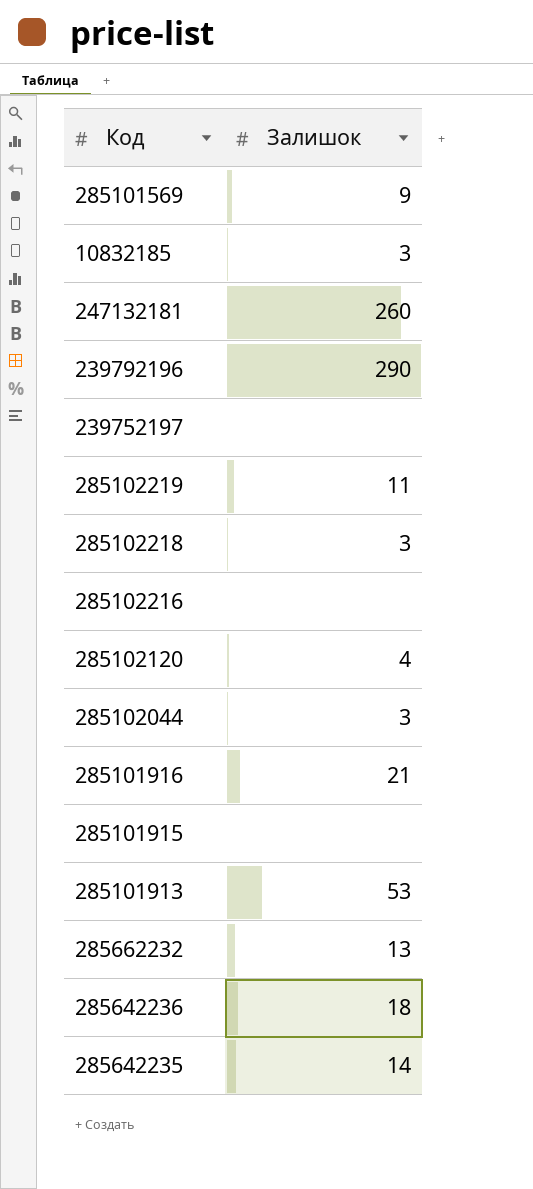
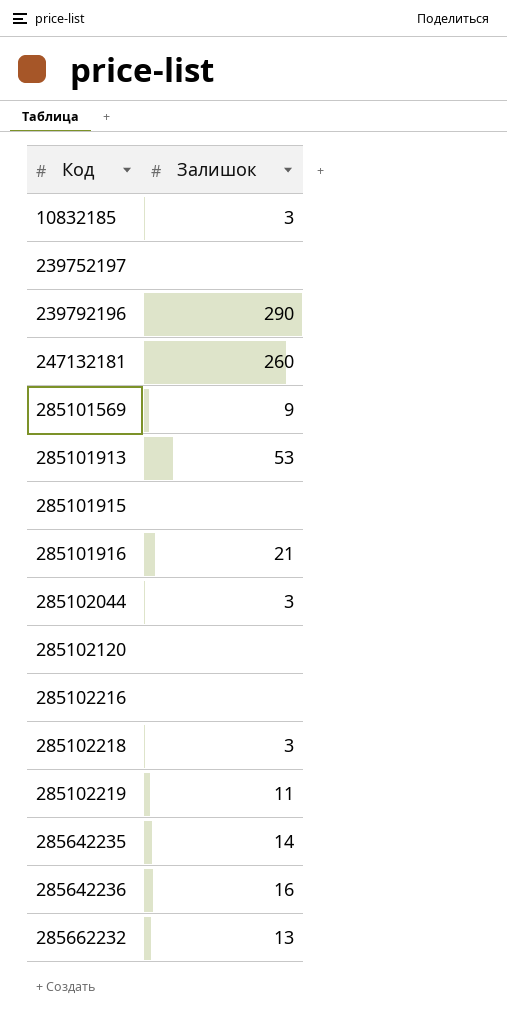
row order: none -> Код ascending
285102120 | Залишок: 4 -> none
285642236 | Залишок: 18 -> 16

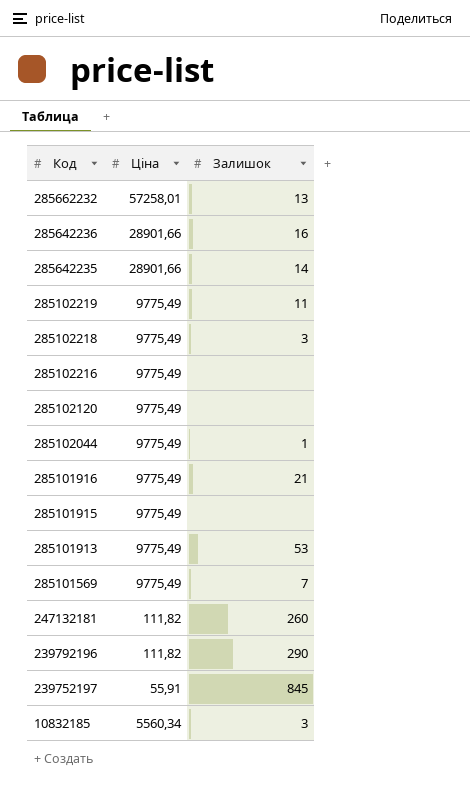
row order: Код ascending -> Код descending
column Ціна | position: none -> 2
285102044 | Залишок: 3 -> 1
285101569 | Залишок: 9 -> 7
239752197 | Залишок: none -> 845

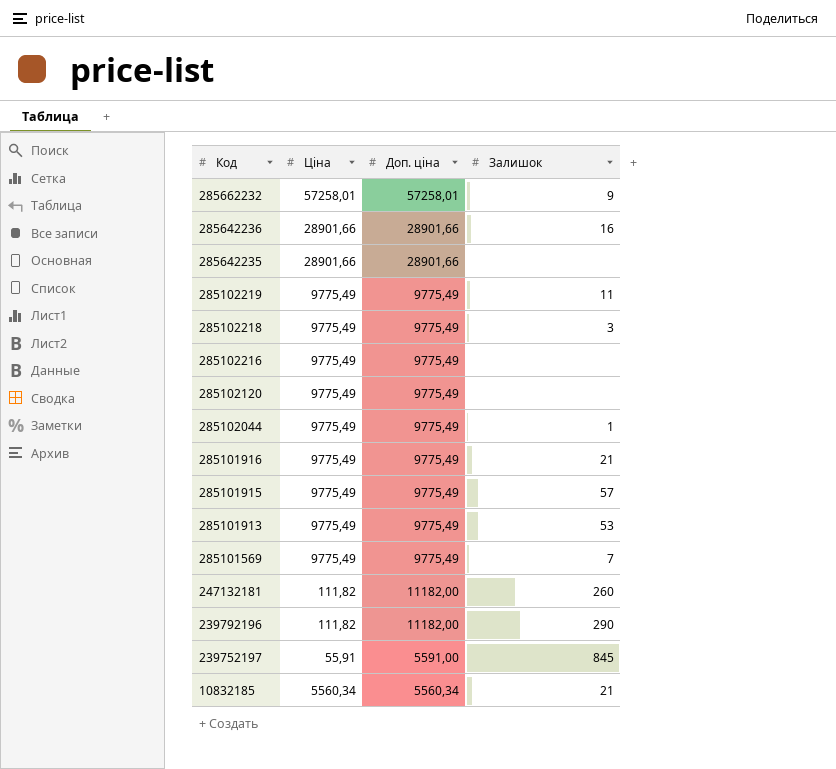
column Доп. ціна | position: none -> 3
285662232 | Залишок: 13 -> 9
285642235 | Залишок: 14 -> none
285101915 | Залишок: none -> 57
10832185 | Залишок: 3 -> 21

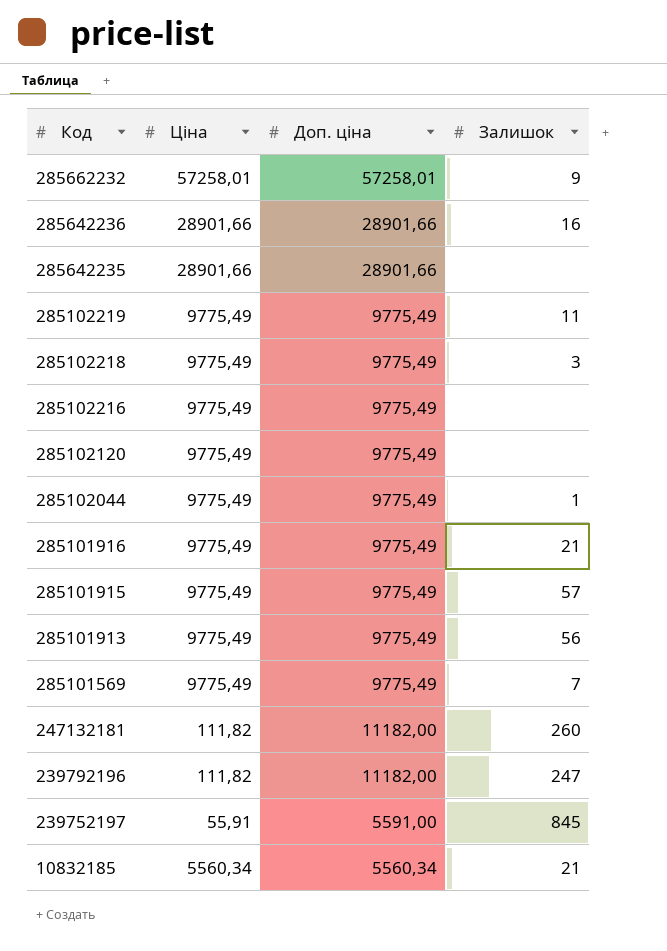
285101913 | Залишок: 53 -> 56
239792196 | Залишок: 290 -> 247

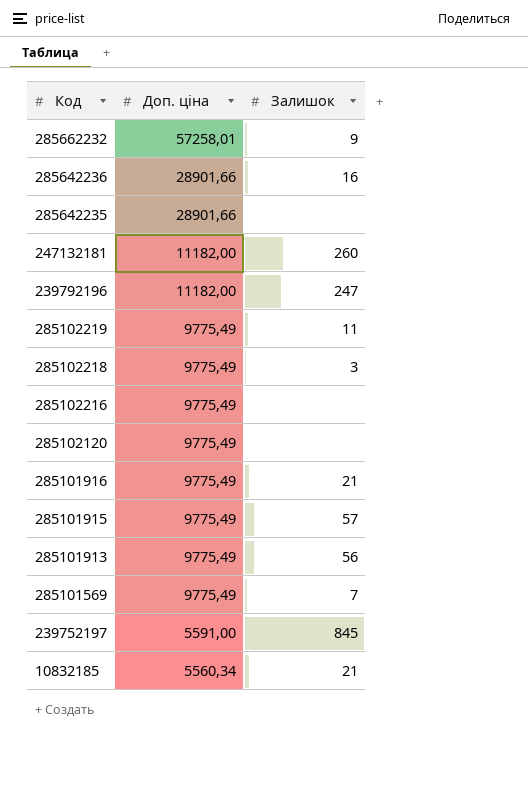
row order: Код descending -> Доп. ціна descending
column Ціна | position: 2 -> none
row 285102044: 9775,49 | 9775,49 | 1 -> none

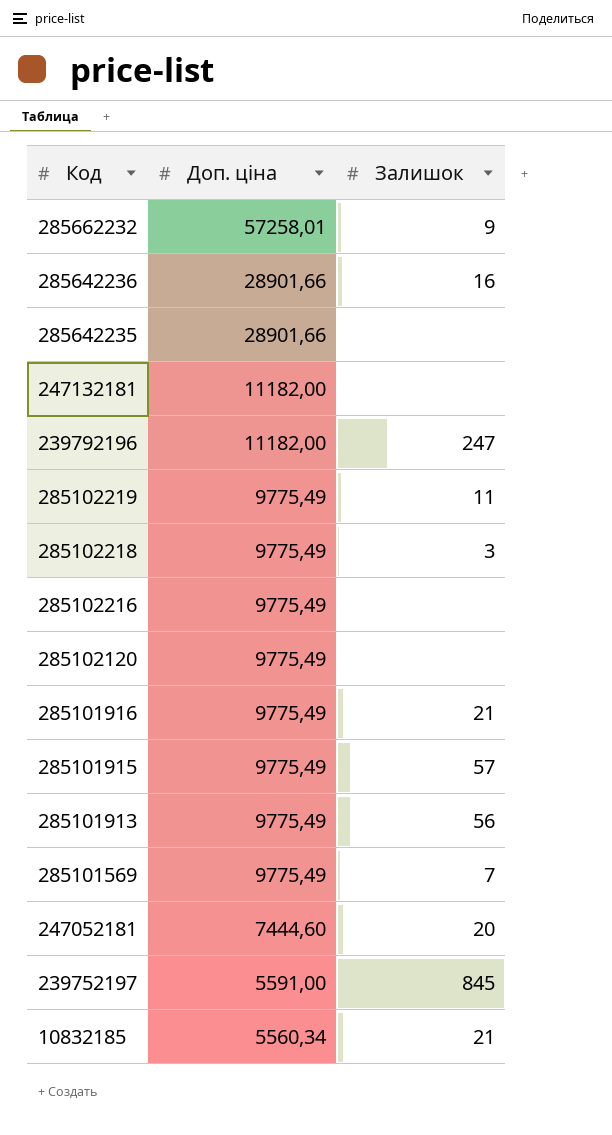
247132181 | Залишок: 260 -> none
row 247052181: none -> 7444,60 | 20

